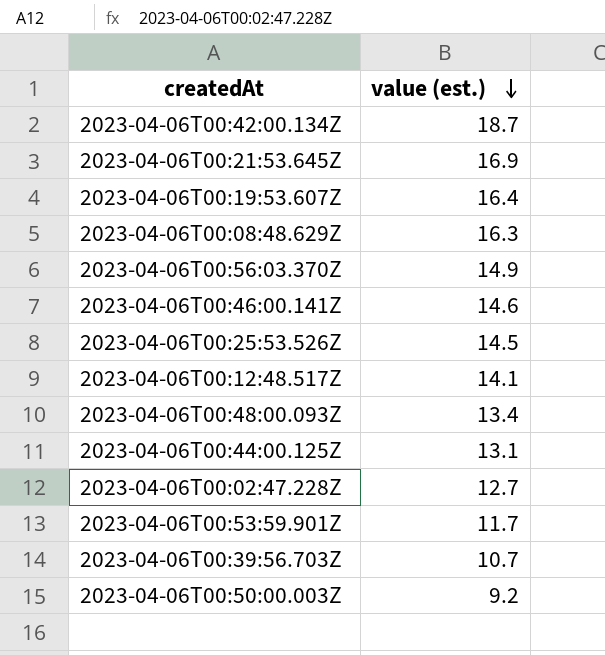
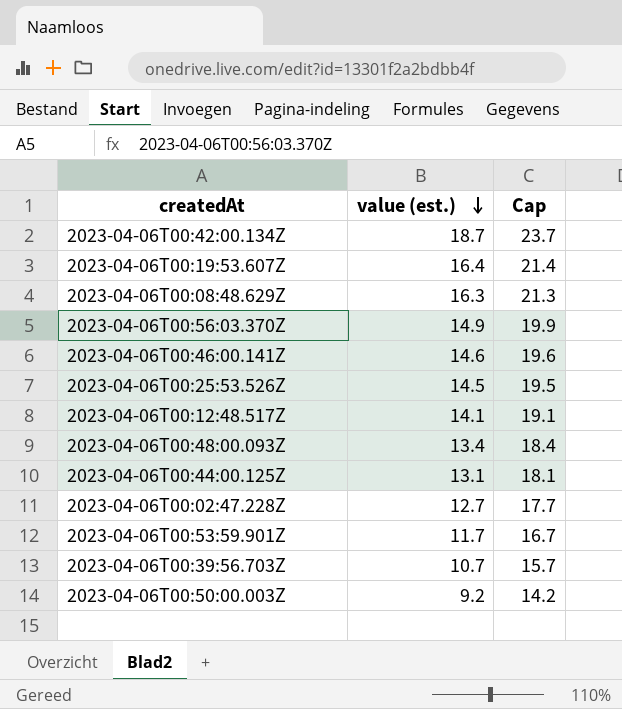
column Cap | formula: none -> [value (est.)] + 5
row 2023-04-06T00:21:53.645Z: 16.9 -> none

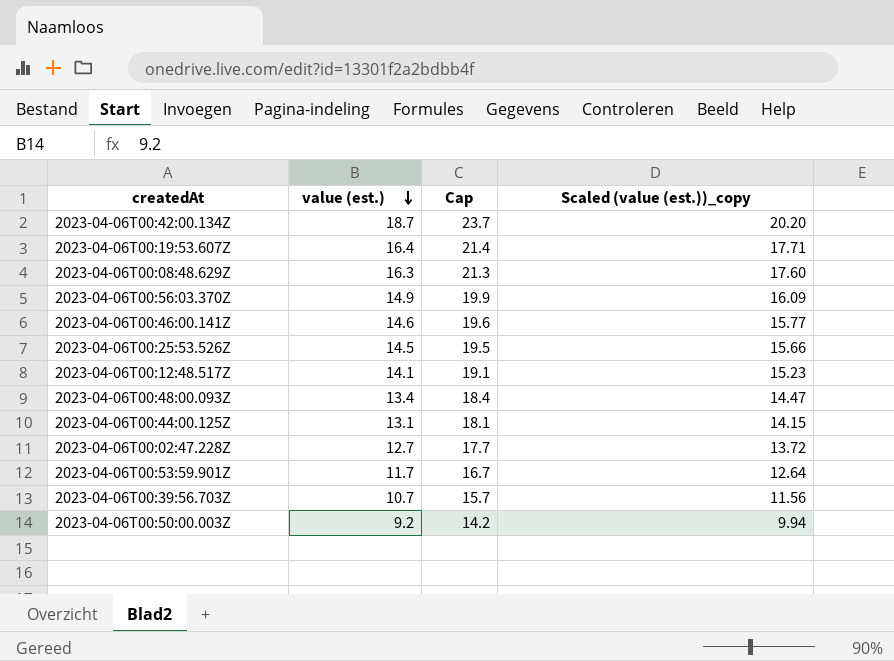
column Scaled (value (est.))_copy | formula: none -> [value (est.)] * 1.08

